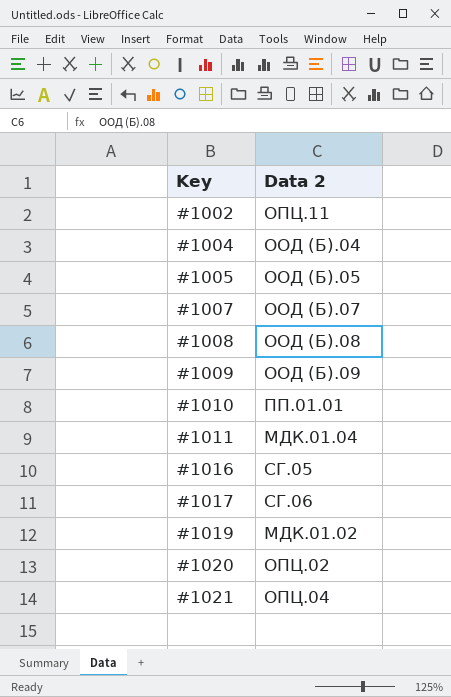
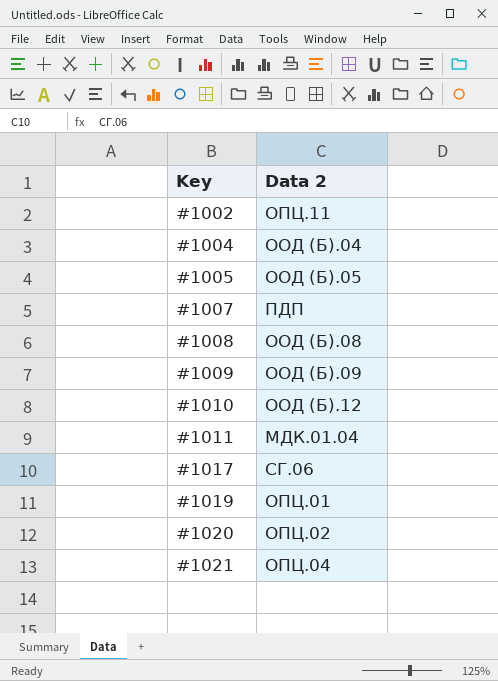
row #1016: СГ.05 -> none
#1007 | Data 2: ООД (Б).07 -> ПДП
#1010 | Data 2: ПП.01.01 -> ООД (Б).12
#1019 | Data 2: МДК.01.02 -> ОПЦ.01

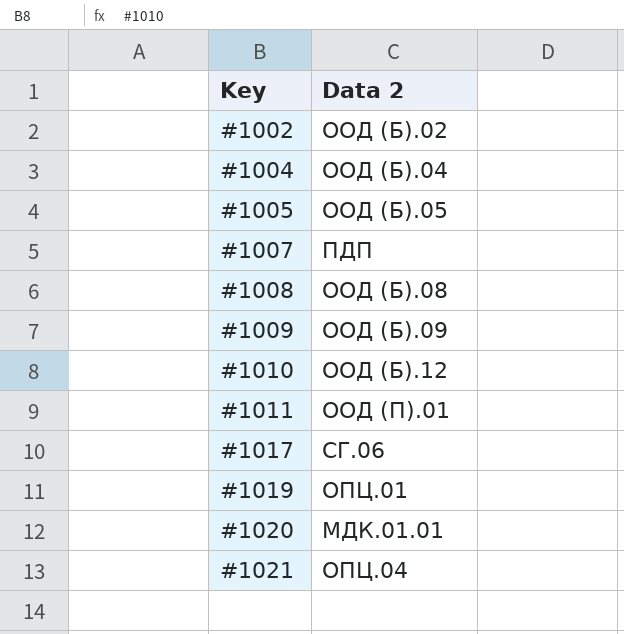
#1002 | Data 2: ОПЦ.11 -> ООД (Б).02
#1011 | Data 2: МДК.01.04 -> ООД (П).01
#1020 | Data 2: ОПЦ.02 -> МДК.01.01

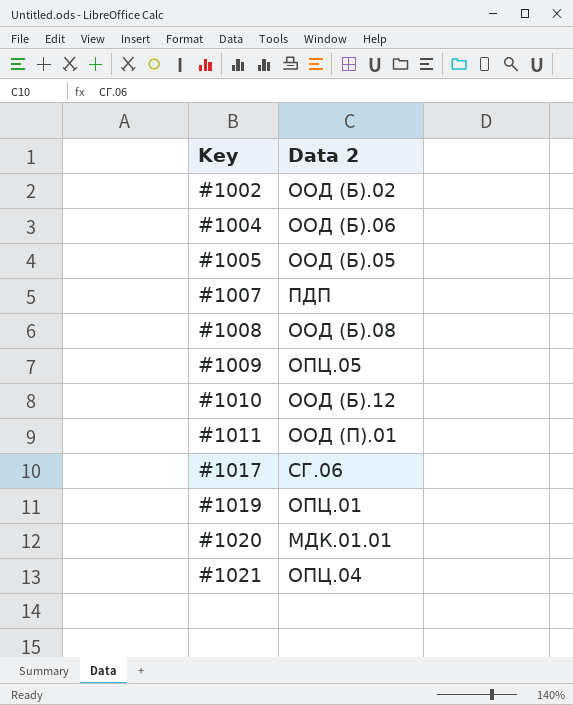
#1004 | Data 2: ООД (Б).04 -> ООД (Б).06
#1009 | Data 2: ООД (Б).09 -> ОПЦ.05

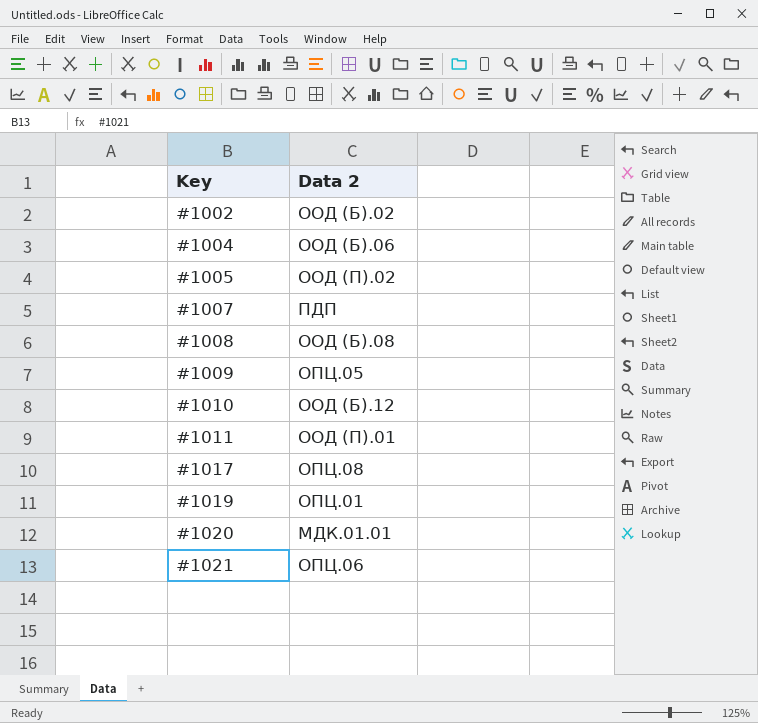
#1005 | Data 2: ООД (Б).05 -> ООД (П).02
#1017 | Data 2: СГ.06 -> ОПЦ.08
#1021 | Data 2: ОПЦ.04 -> ОПЦ.06

